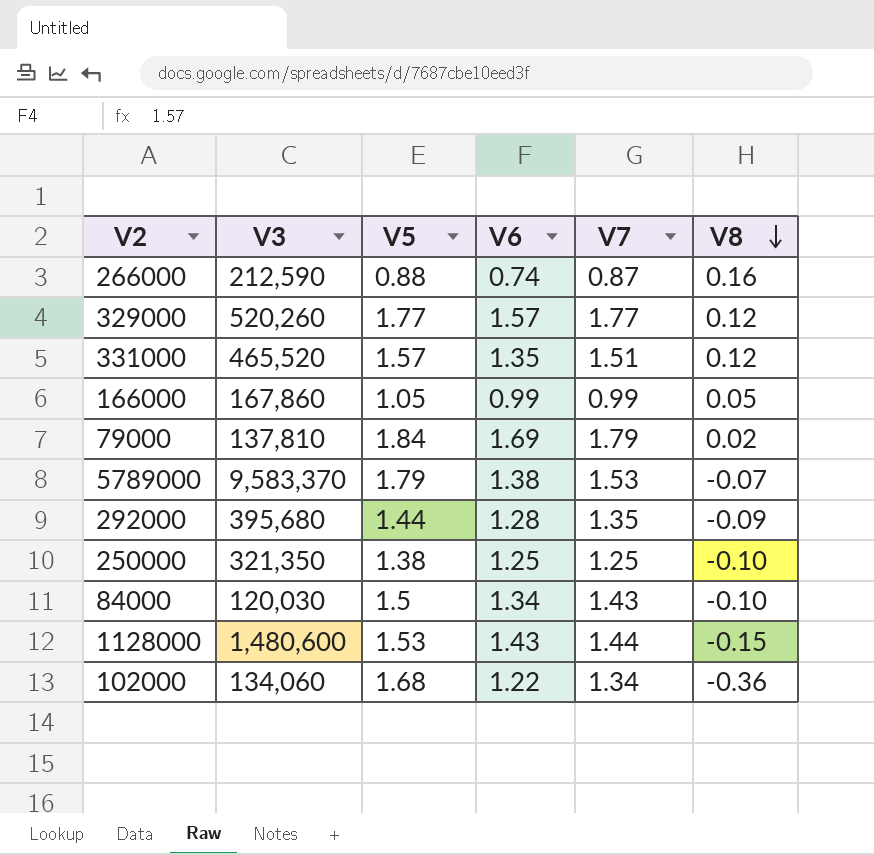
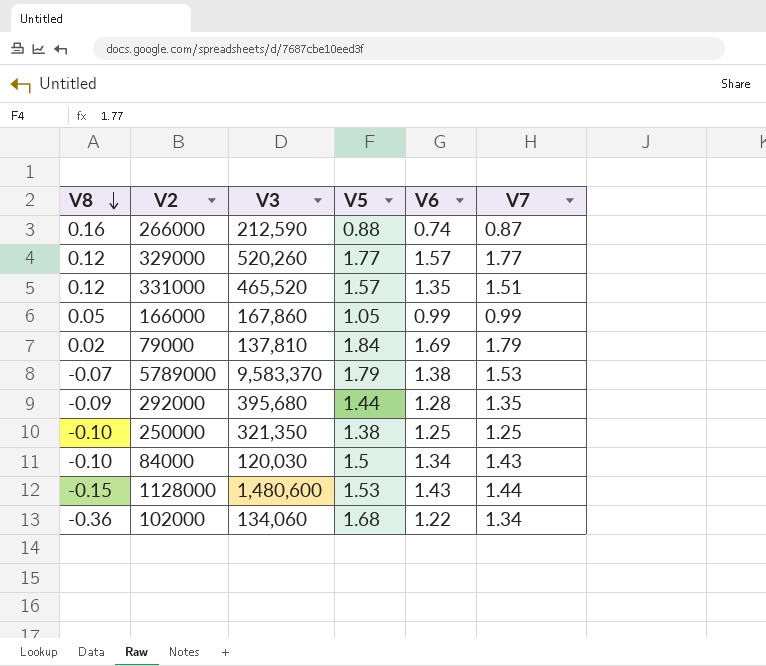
column V8 | position: 6 -> 1

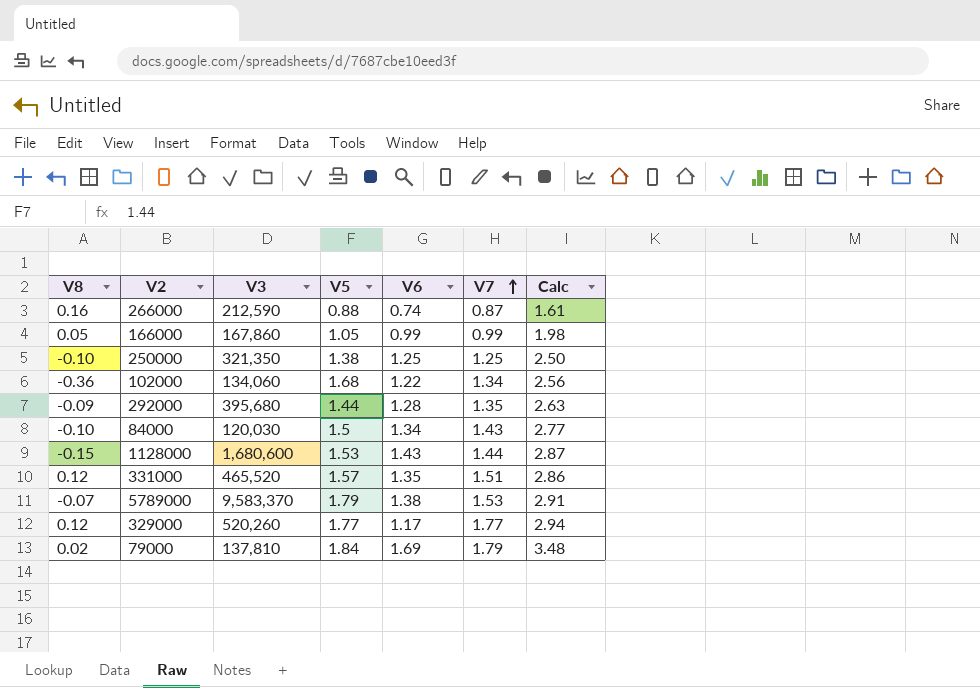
row order: V8 descending -> V7 ascending
column Calc | formula: none -> [V6] + [V7]
1128000 | V3: 1,480,600 -> 1,680,600
329000 | V6: 1.57 -> 1.17

